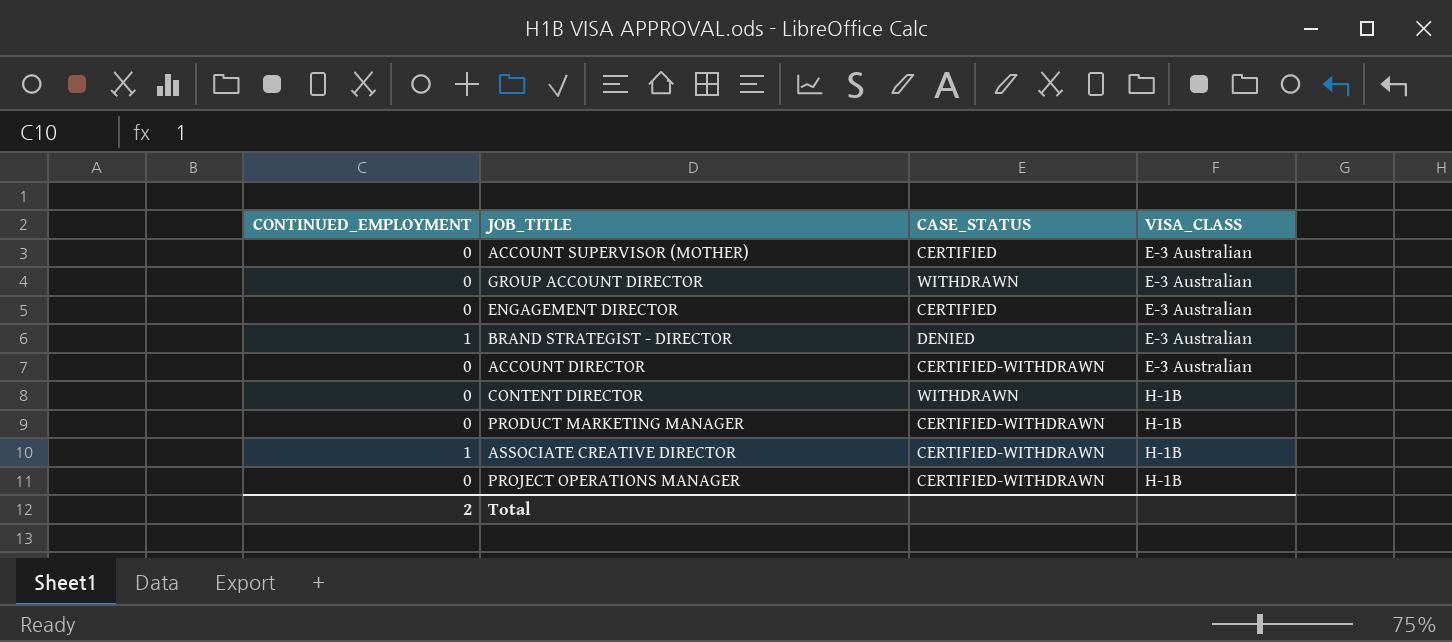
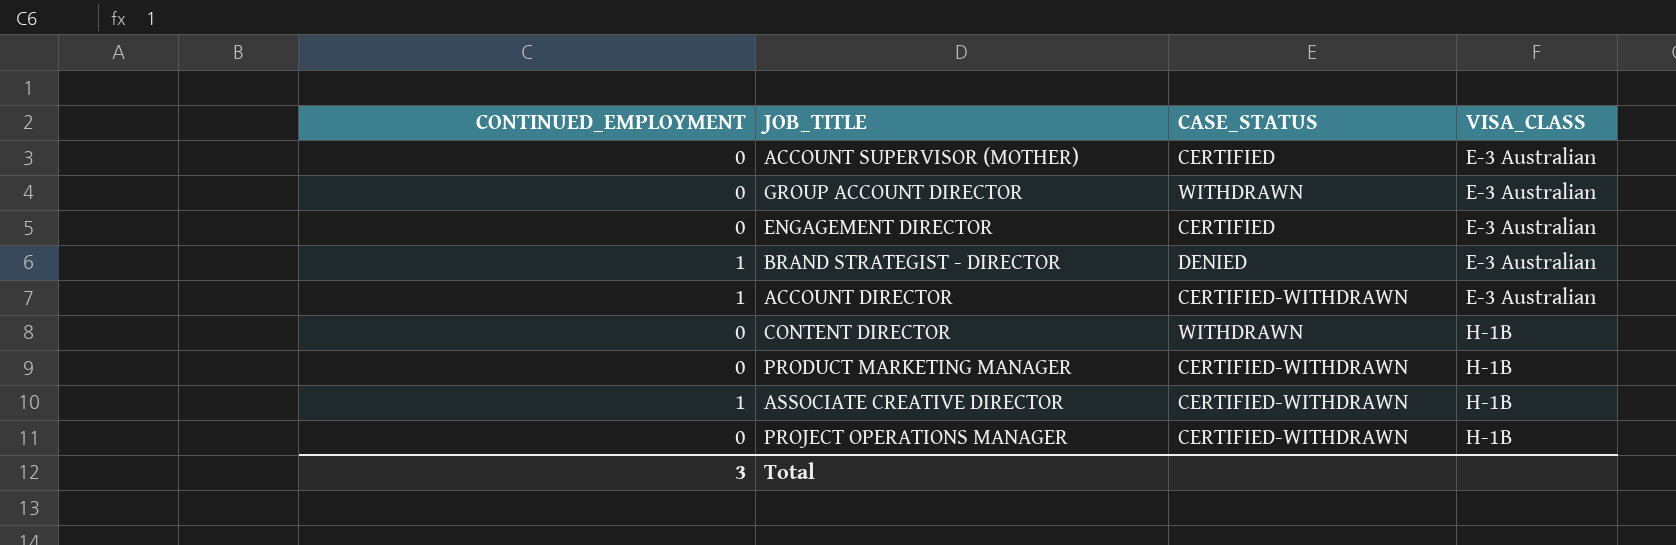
ACCOUNT DIRECTOR | CONTINUED_EMPLOYMENT: 0 -> 1
Total | CONTINUED_EMPLOYMENT: 2 -> 3

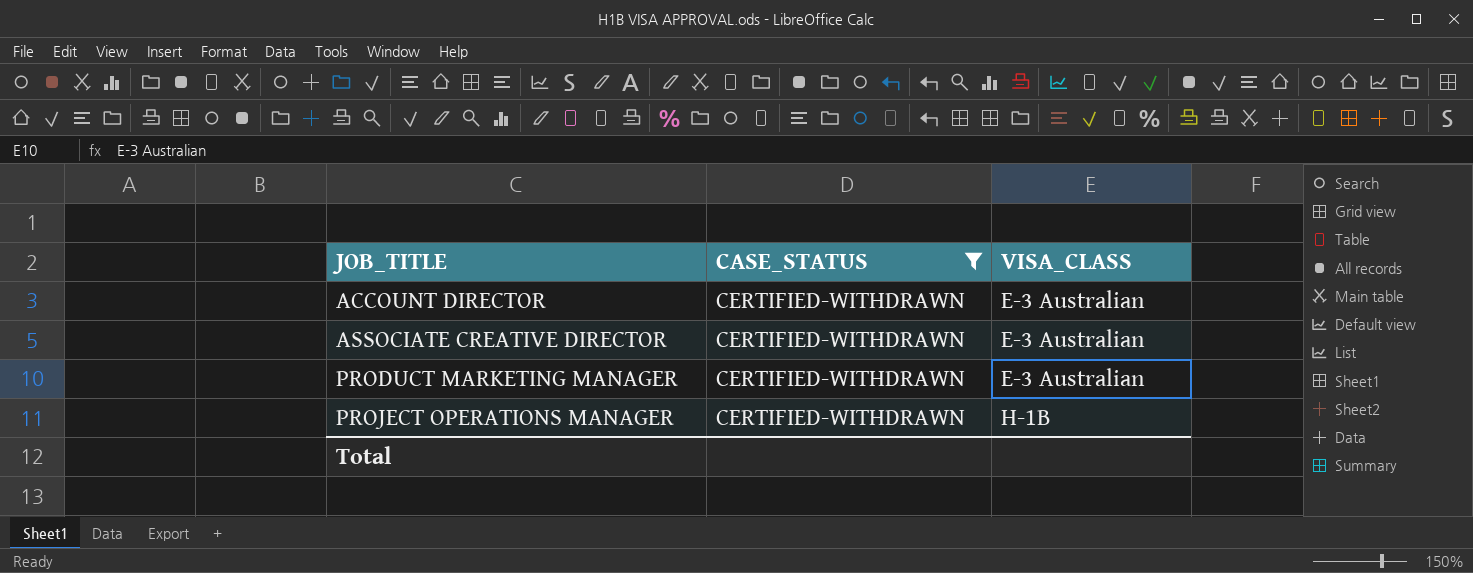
filter: none -> CASE_STATUS = CERTIFIED-WITHDRAWN
row order: VISA_CLASS ascending -> JOB_TITLE ascending
column CONTINUED_EMPLOYMENT | position: 1 -> none
ASSOCIATE CREATIVE DIRECTOR | VISA_CLASS: H-1B -> E-3 Australian
PRODUCT MARKETING MANAGER | VISA_CLASS: H-1B -> E-3 Australian

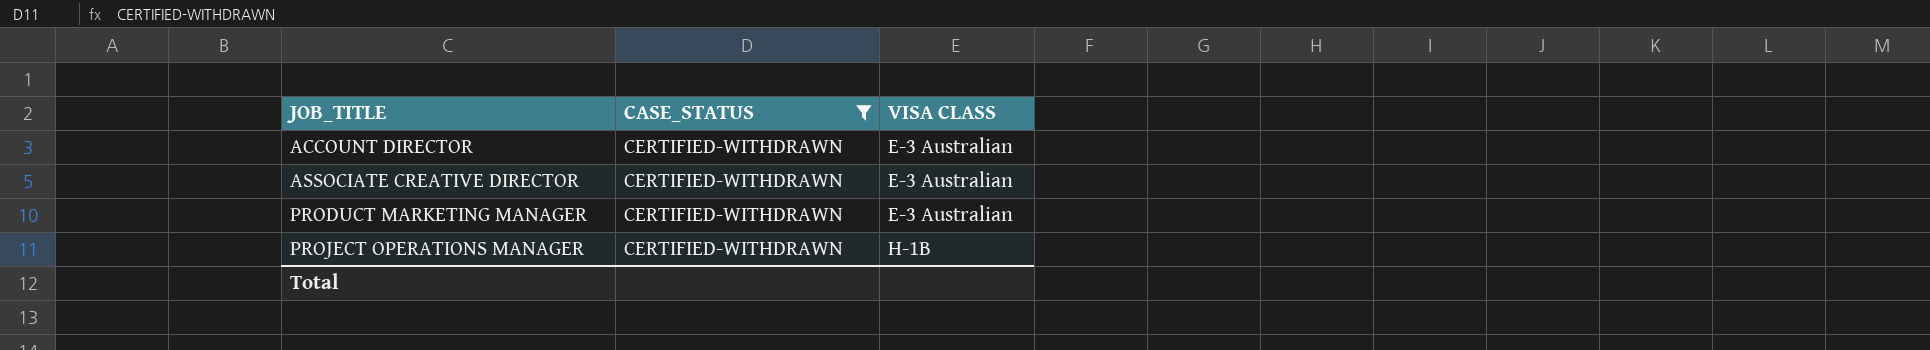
column name: VISA_CLASS -> VISA CLASS

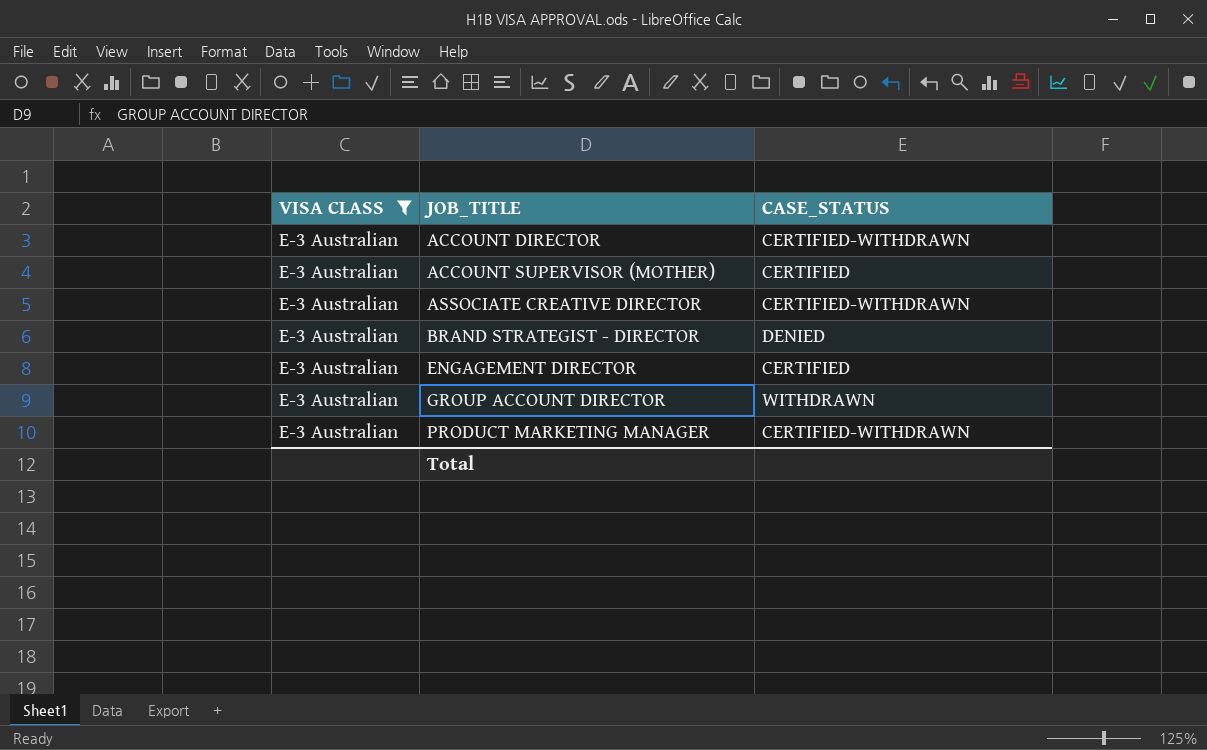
filter: CASE_STATUS = CERTIFIED-WITHDRAWN -> VISA CLASS = E-3 Australian
column VISA CLASS | position: 3 -> 1

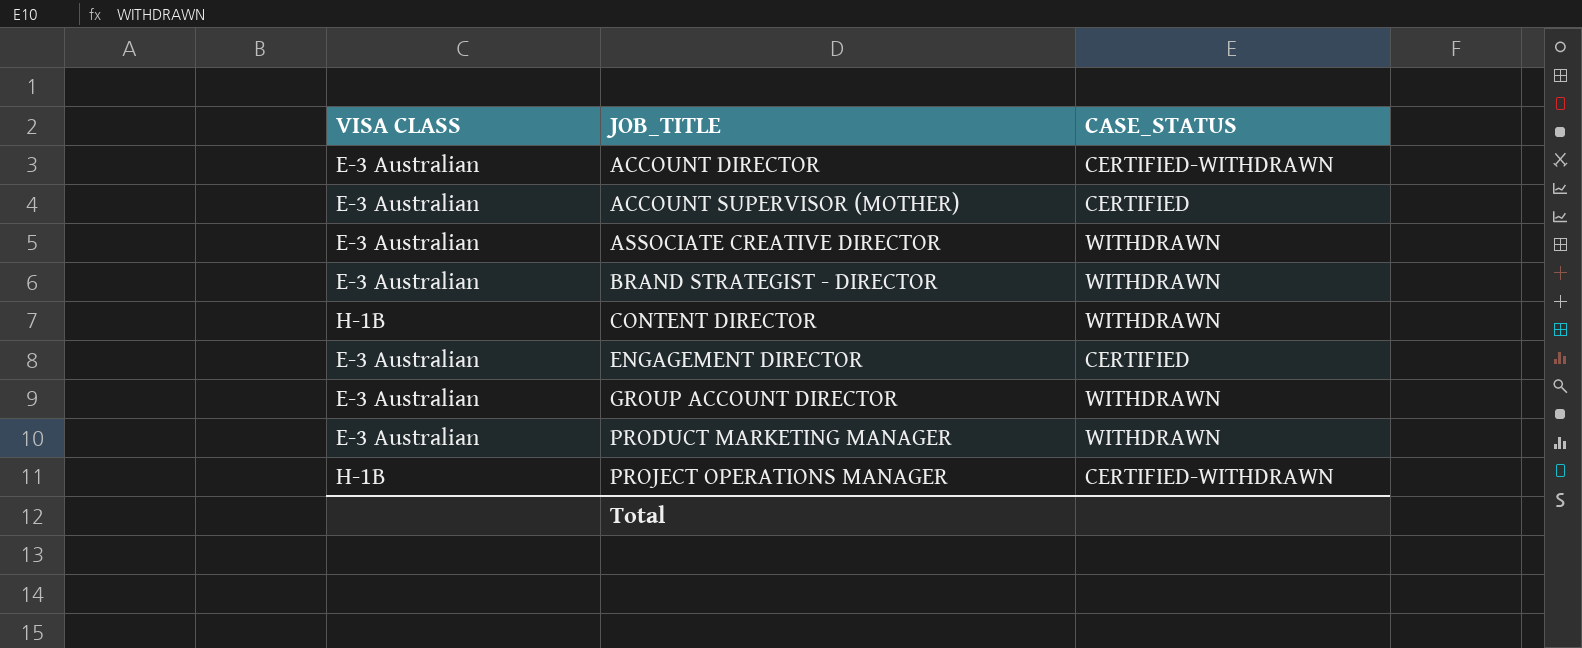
filter: VISA CLASS = E-3 Australian -> none
ASSOCIATE CREATIVE DIRECTOR | CASE_STATUS: CERTIFIED-WITHDRAWN -> WITHDRAWN
BRAND STRATEGIST - DIRECTOR | CASE_STATUS: DENIED -> WITHDRAWN
PRODUCT MARKETING MANAGER | CASE_STATUS: CERTIFIED-WITHDRAWN -> WITHDRAWN

